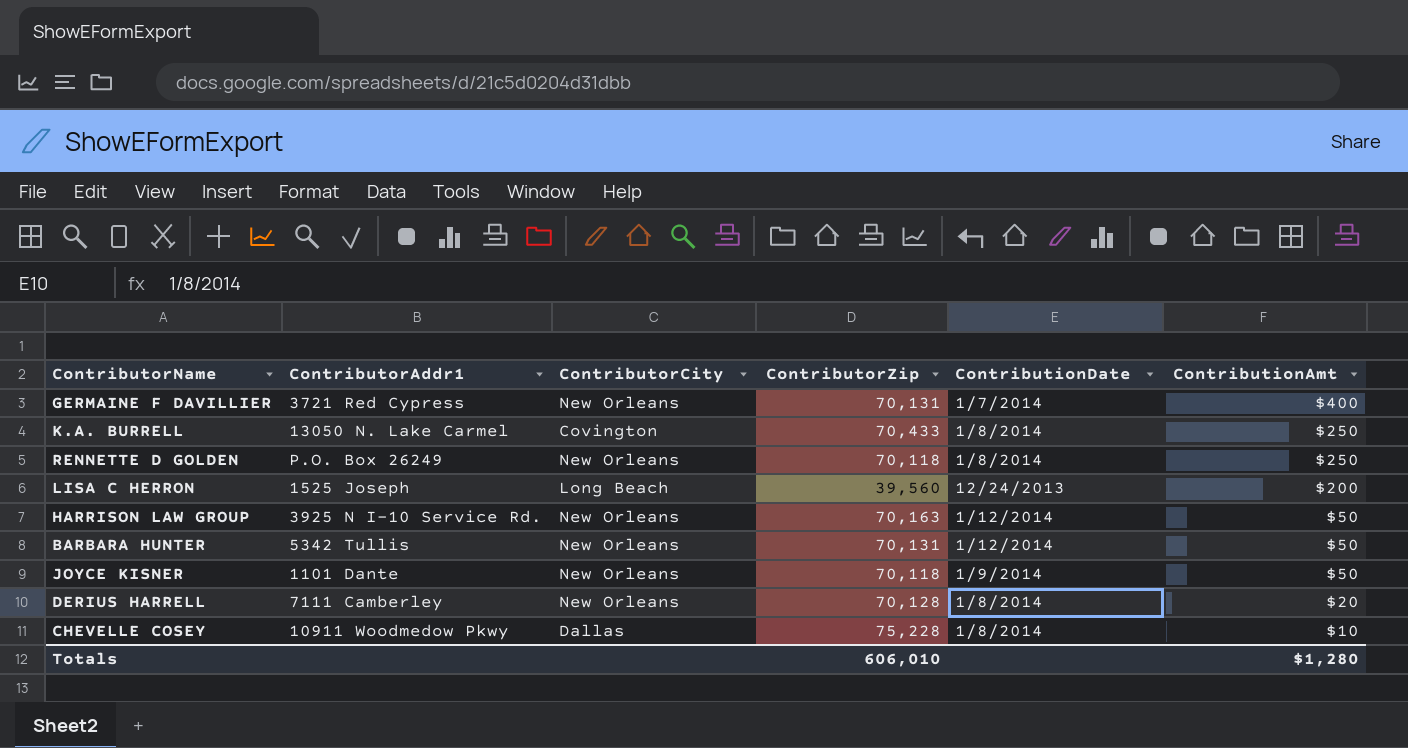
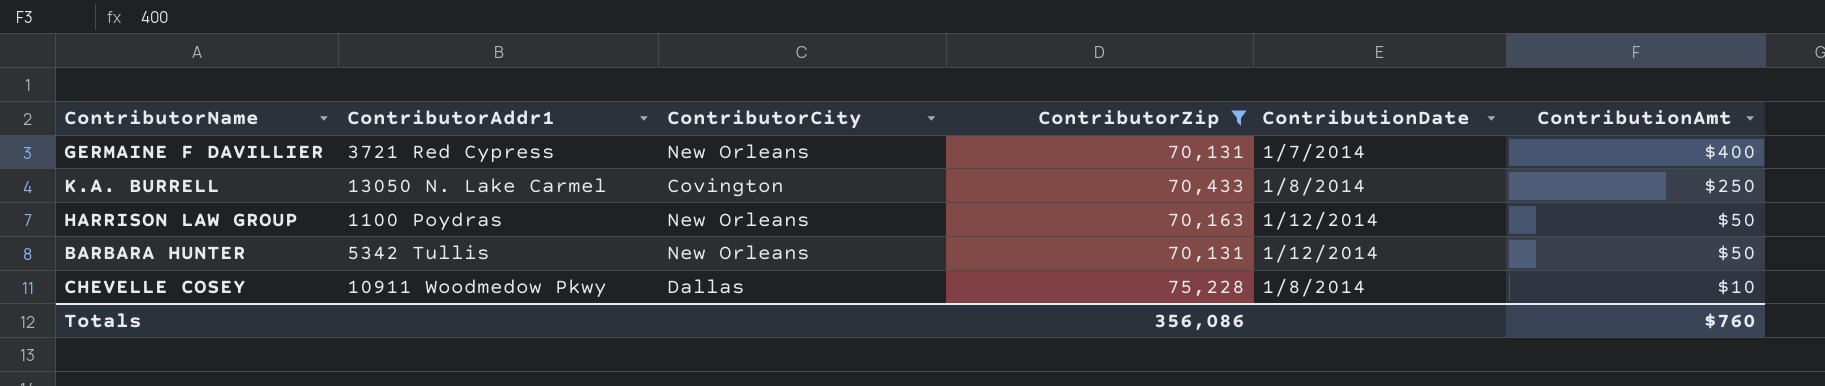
filter: none -> ContributorZip >= 70,131
HARRISON LAW GROUP | ContributorAddr1: 3925 N I-10 Service Rd. -> 1100 Poydras
Totals | ContributorZip: 606,010 -> 356,086
Totals | ContributionAmt: $1,280 -> $760

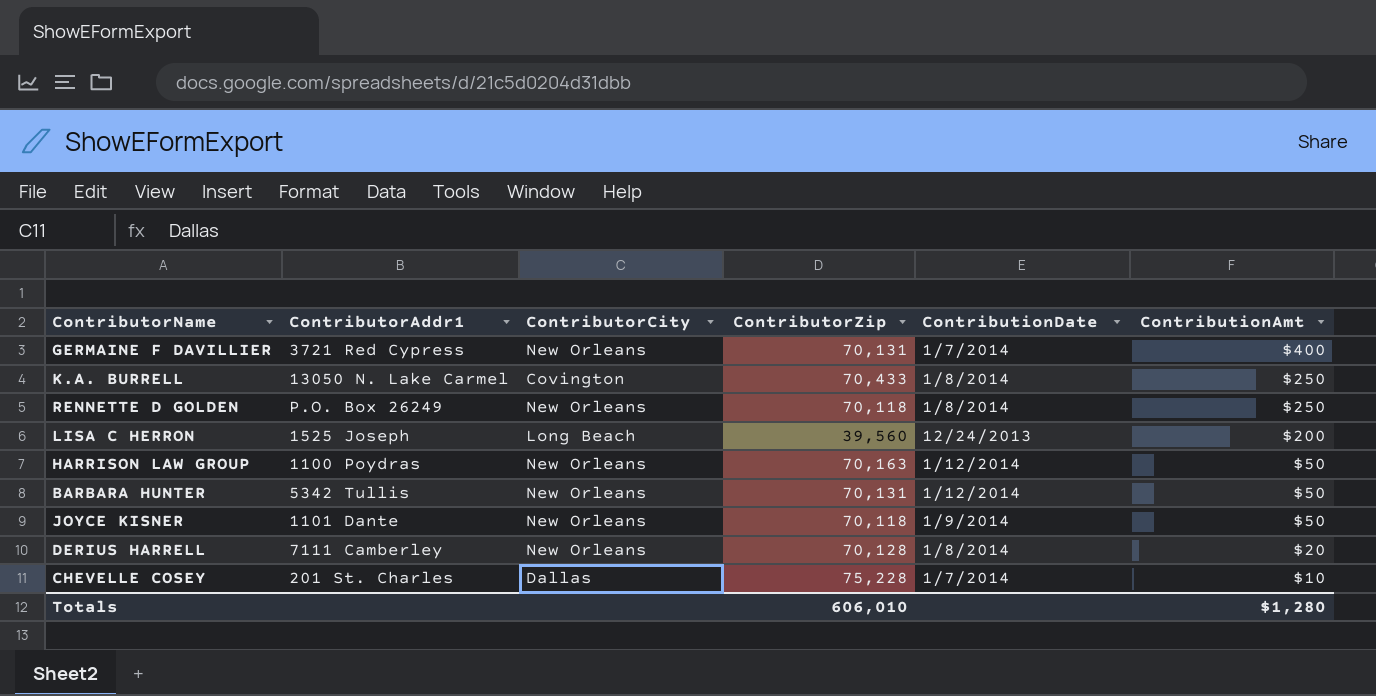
filter: ContributorZip >= 70,131 -> none
CHEVELLE COSEY | ContributorAddr1: 10911 Woodmedow Pkwy -> 201 St. Charles
CHEVELLE COSEY | ContributionDate: 1/8/2014 -> 1/7/2014
Totals | ContributorZip: 356,086 -> 606,010
Totals | ContributionAmt: $760 -> $1,280

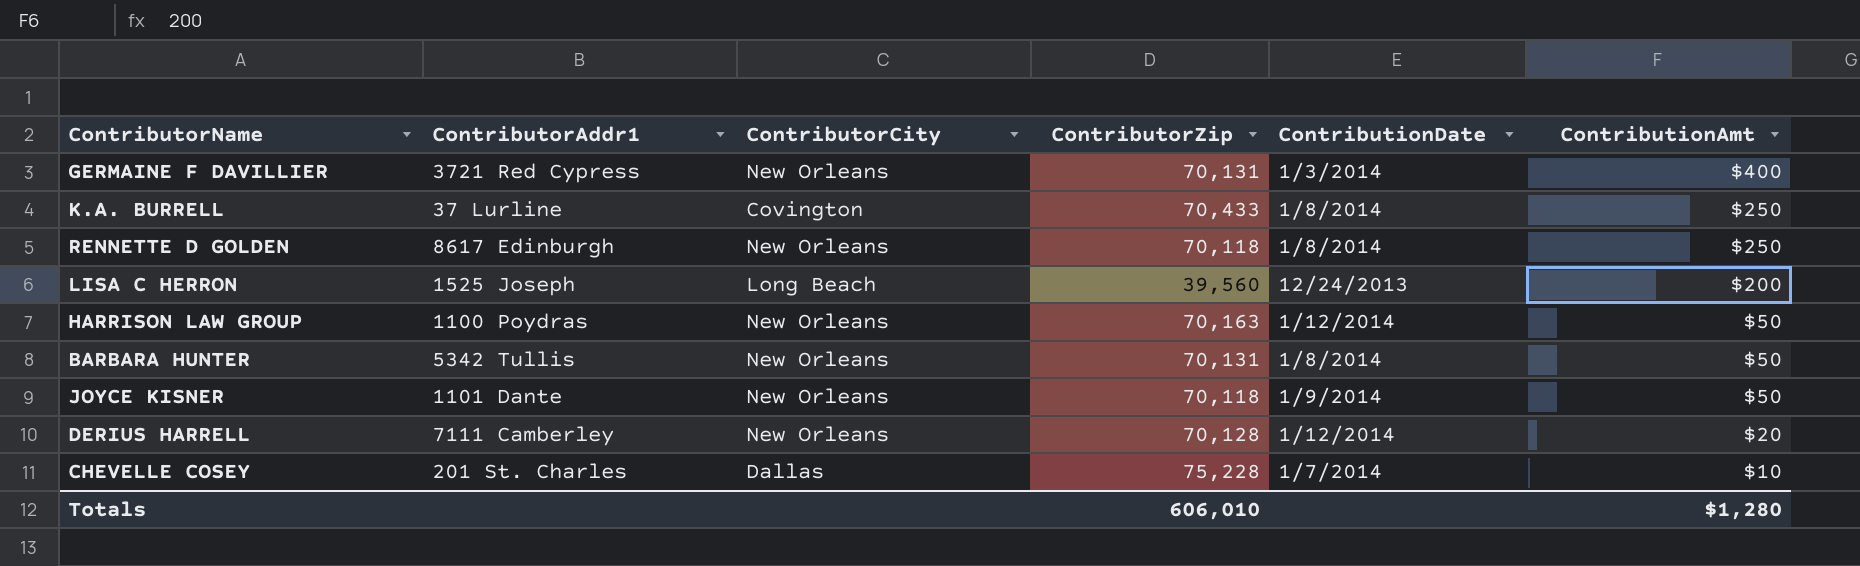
GERMAINE F DAVILLIER | ContributionDate: 1/7/2014 -> 1/3/2014
K.A. BURRELL | ContributorAddr1: 13050 N. Lake Carmel -> 37 Lurline
RENNETTE D GOLDEN | ContributorAddr1: P.O. Box 26249 -> 8617 Edinburgh
BARBARA HUNTER | ContributionDate: 1/12/2014 -> 1/8/2014
DERIUS HARRELL | ContributionDate: 1/8/2014 -> 1/12/2014

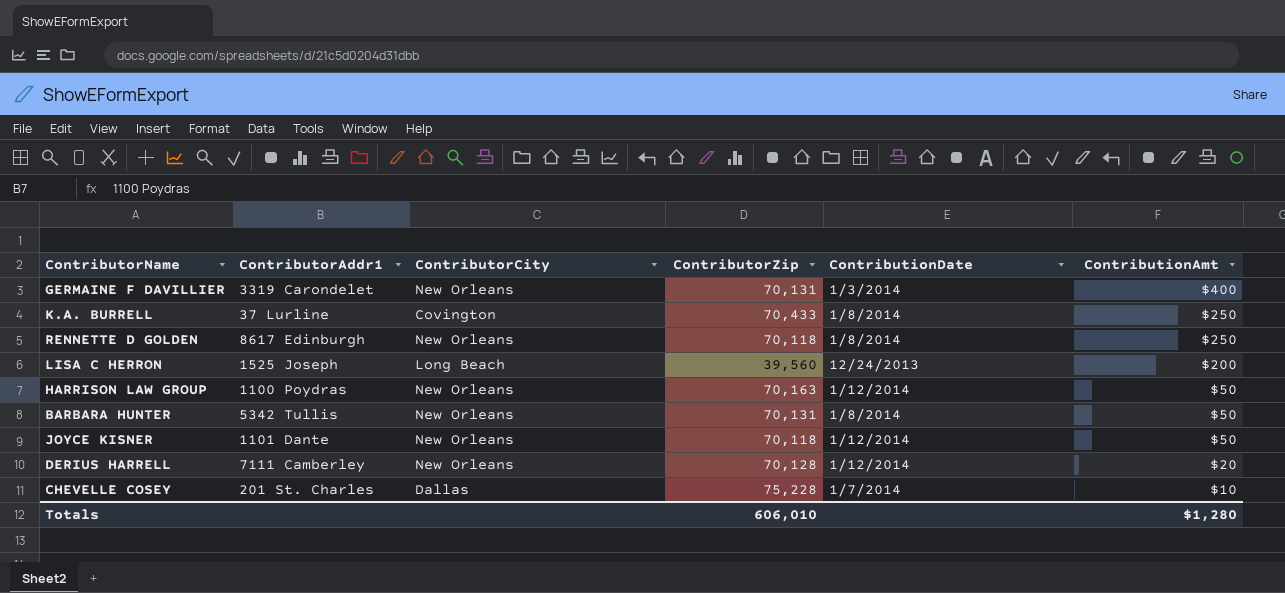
GERMAINE F DAVILLIER | ContributorAddr1: 3721 Red Cypress -> 3319 Carondelet
JOYCE KISNER | ContributionDate: 1/9/2014 -> 1/12/2014

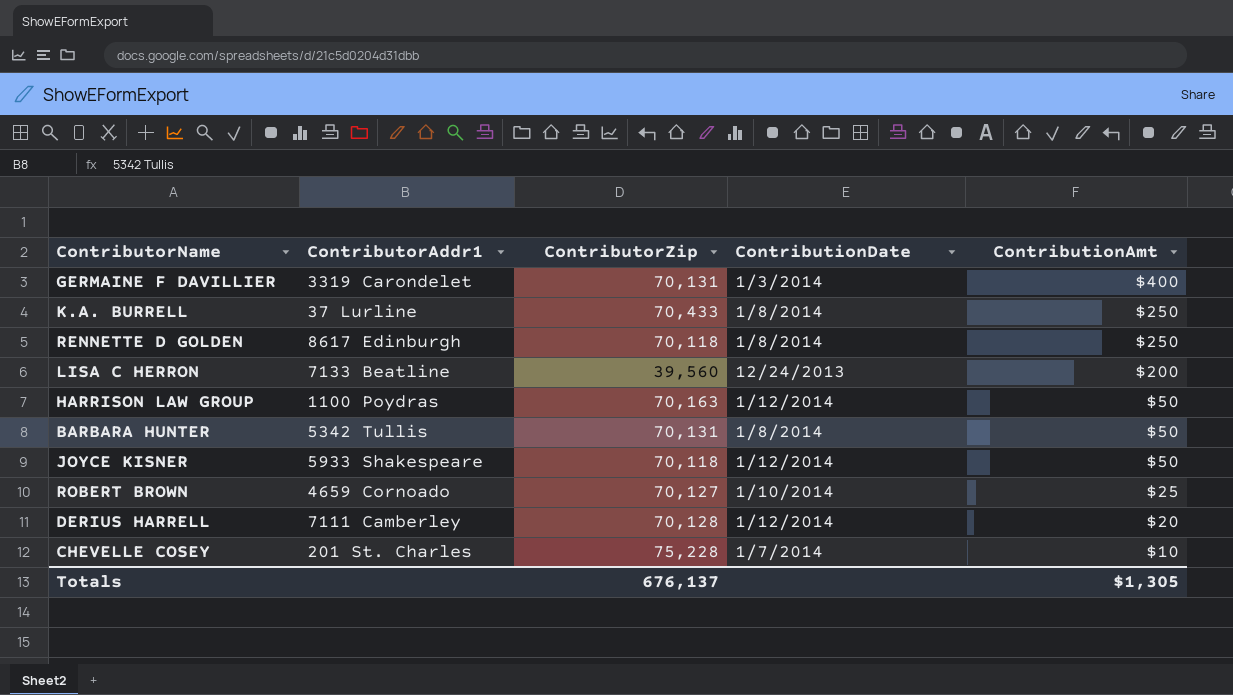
column ContributorCity | position: 3 -> none
LISA C HERRON | ContributorAddr1: 1525 Joseph -> 7133 Beatline
JOYCE KISNER | ContributorAddr1: 1101 Dante -> 5933 Shakespeare
row ROBERT BROWN: none -> 4659 Cornoado | 70,127 | 1/10/2014 | $25
Totals | ContributorZip: 606,010 -> 676,137
Totals | ContributionAmt: $1,280 -> $1,305

